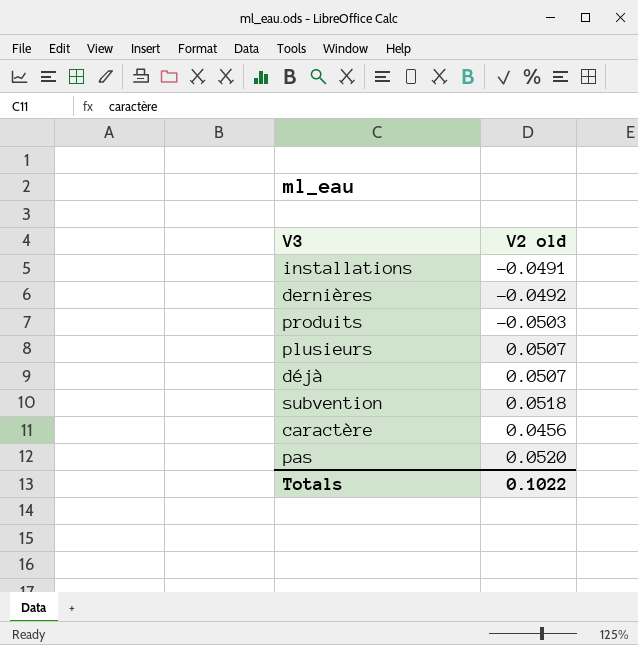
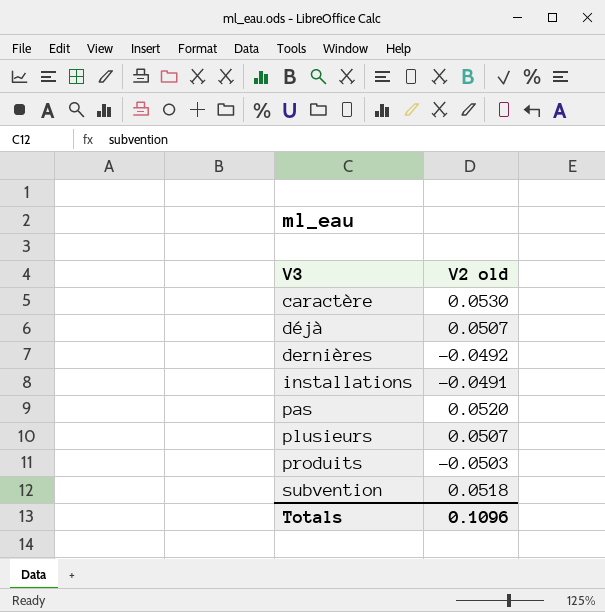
row order: none -> V3 ascending
caractère | V2 old: 0.0456 -> 0.0530
Totals | V2 old: 0.1022 -> 0.1096

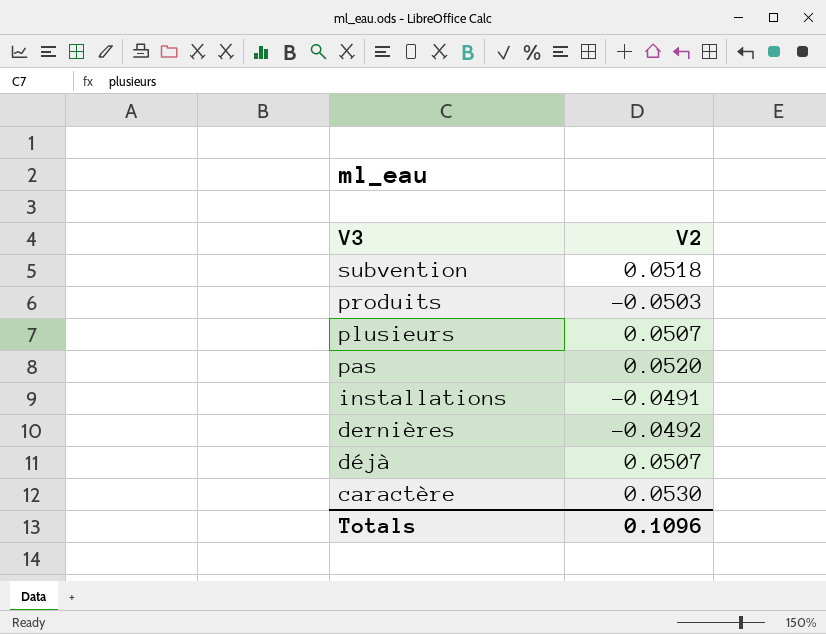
row order: V3 ascending -> V3 descending
column name: V2 old -> V2

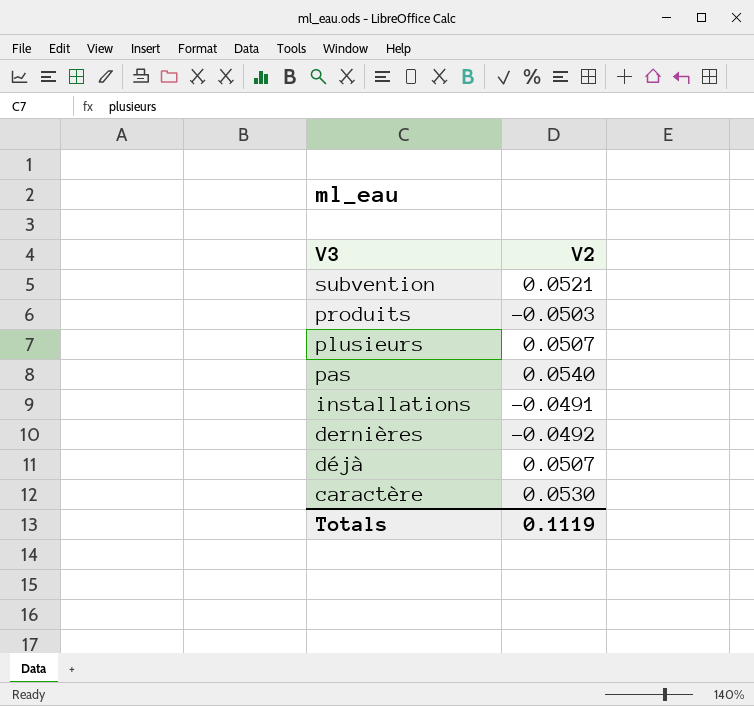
subvention | V2: 0.0518 -> 0.0521
pas | V2: 0.0520 -> 0.0540
Totals | V2: 0.1096 -> 0.1119

